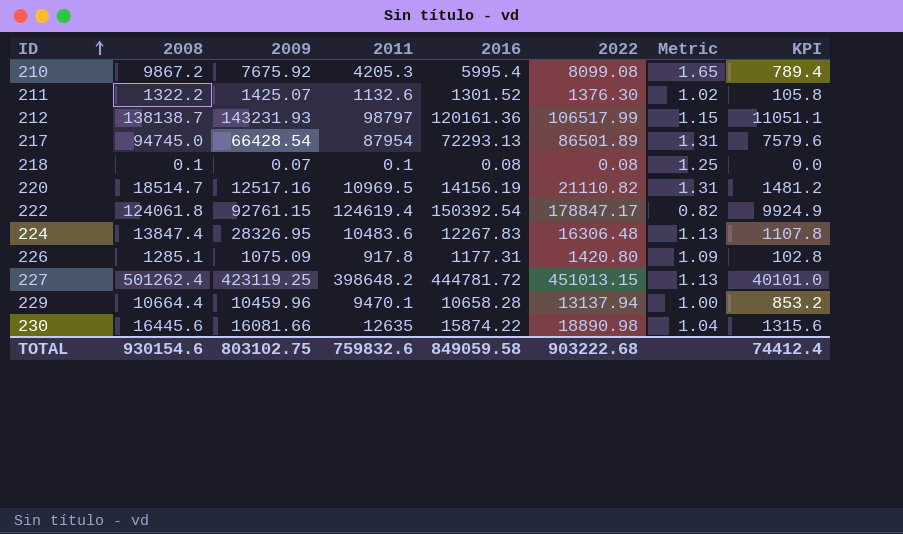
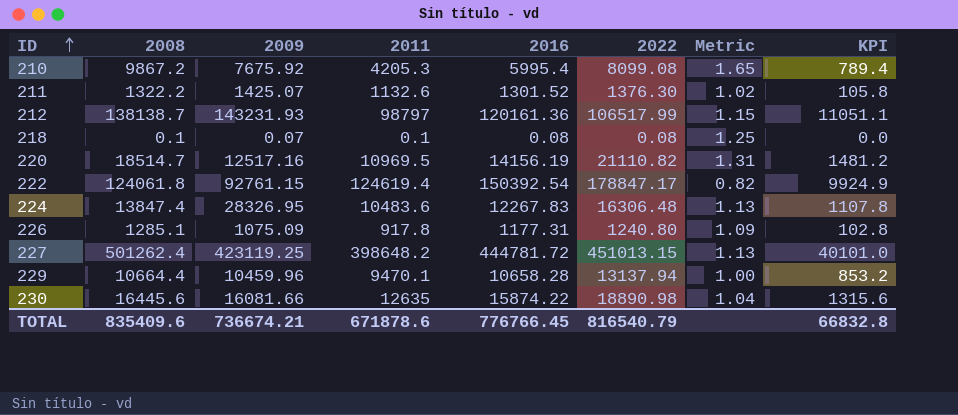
row 217: 94745.0 | 66428.54 | 87954 | 72293.13 | 86501.89 | 1.31 | 7579.6 -> none
226 | 2022: 1420.80 -> 1240.80
TOTAL | 2008: 930154.6 -> 835409.6
TOTAL | 2009: 803102.75 -> 736674.21
TOTAL | 2011: 759832.6 -> 671878.6
TOTAL | 2016: 849059.58 -> 776766.45
TOTAL | 2022: 903222.68 -> 816540.79
TOTAL | KPI: 74412.4 -> 66832.8

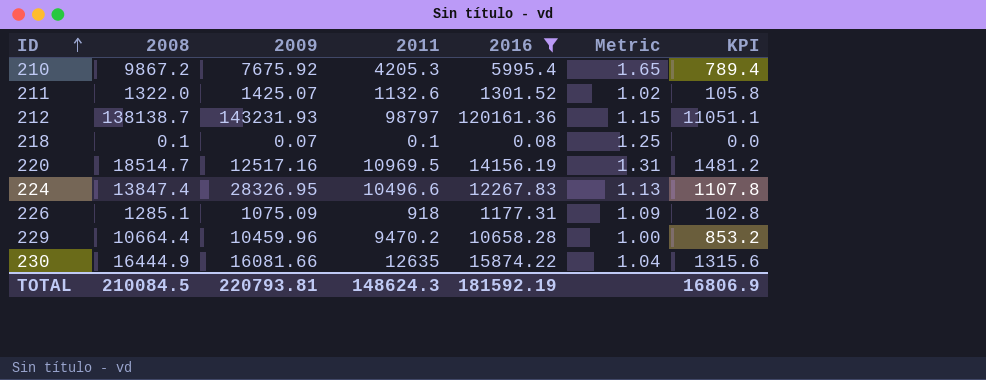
filter: none -> 2016 <= 120161.36
column 2022 | position: 6 -> none
211 | 2008: 1322.2 -> 1322.0
224 | 2011: 10483.6 -> 10496.6
226 | 2011: 917.8 -> 918
229 | 2011: 9470.1 -> 9470.2
230 | 2008: 16445.6 -> 16444.9
TOTAL | 2008: 835409.6 -> 210084.5
TOTAL | 2009: 736674.21 -> 220793.81
TOTAL | 2011: 671878.6 -> 148624.3
TOTAL | 2016: 776766.45 -> 181592.19
TOTAL | KPI: 66832.8 -> 16806.9

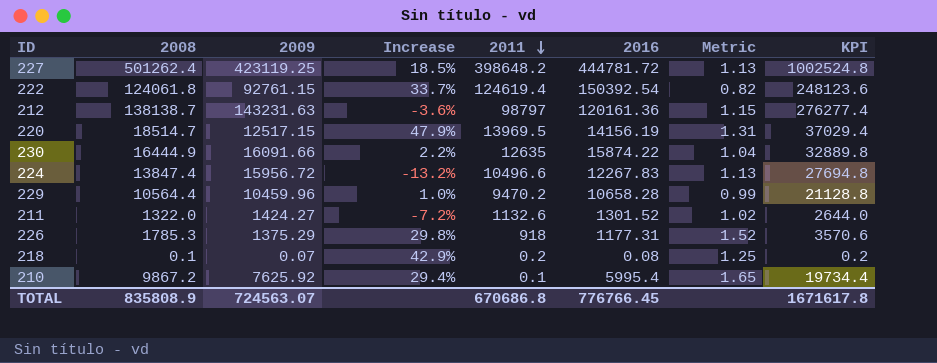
filter: 2016 <= 120161.36 -> none
row order: ID ascending -> 2011 descending
column Increase | formula: none -> ([2008] - [2009]) / [2009]
column KPI | formula: [2008] * 0.08 -> [2008] * 2
212 | 2009: 143231.93 -> 143231.63
220 | 2009: 12517.16 -> 12517.15
220 | 2011: 10969.5 -> 13969.5
230 | 2009: 16081.66 -> 16091.66
224 | 2009: 28326.95 -> 15956.72
229 | 2008: 10664.4 -> 10564.4
229 | Metric: 1.00 -> 0.99
211 | 2009: 1425.07 -> 1424.27
226 | 2008: 1285.1 -> 1785.3
226 | 2009: 1075.09 -> 1375.29
226 | Metric: 1.09 -> 1.52
218 | 2011: 0.1 -> 0.2
210 | 2009: 7675.92 -> 7625.92
210 | 2011: 4205.3 -> 0.1
TOTAL | 2008: 210084.5 -> 835808.9
TOTAL | 2009: 220793.81 -> 724563.07
TOTAL | 2011: 148624.3 -> 670686.8
TOTAL | 2016: 181592.19 -> 776766.45
TOTAL | KPI: 16806.9 -> 1671617.8

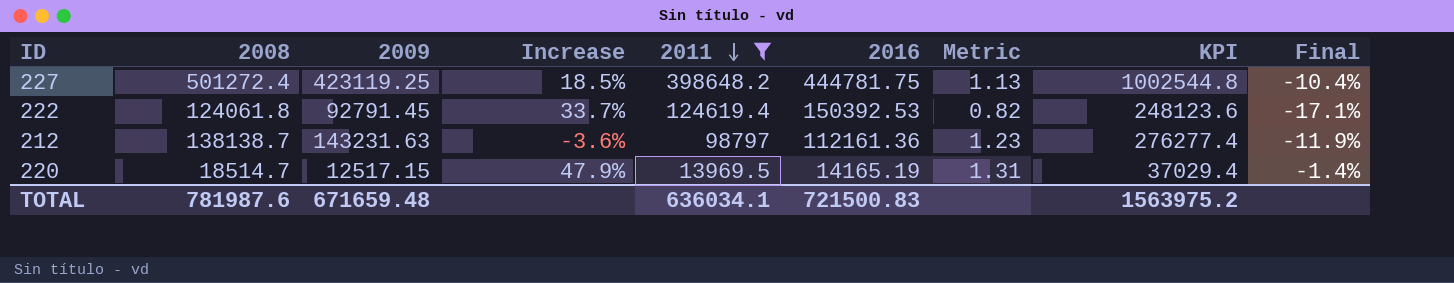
filter: none -> 2011 >= 13969.5
column Final | formula: none -> ([2011] - [2016]) / [2016]
227 | 2008: 501262.4 -> 501272.4
227 | 2016: 444781.72 -> 444781.75
227 | KPI: 1002524.8 -> 1002544.8
222 | 2009: 92761.15 -> 92791.45
222 | 2016: 150392.54 -> 150392.53
212 | 2016: 120161.36 -> 112161.36
212 | Metric: 1.15 -> 1.23
220 | 2016: 14156.19 -> 14165.19
TOTAL | 2008: 835808.9 -> 781987.6
TOTAL | 2009: 724563.07 -> 671659.48
TOTAL | 2011: 670686.8 -> 636034.1
TOTAL | 2016: 776766.45 -> 721500.83
TOTAL | KPI: 1671617.8 -> 1563975.2

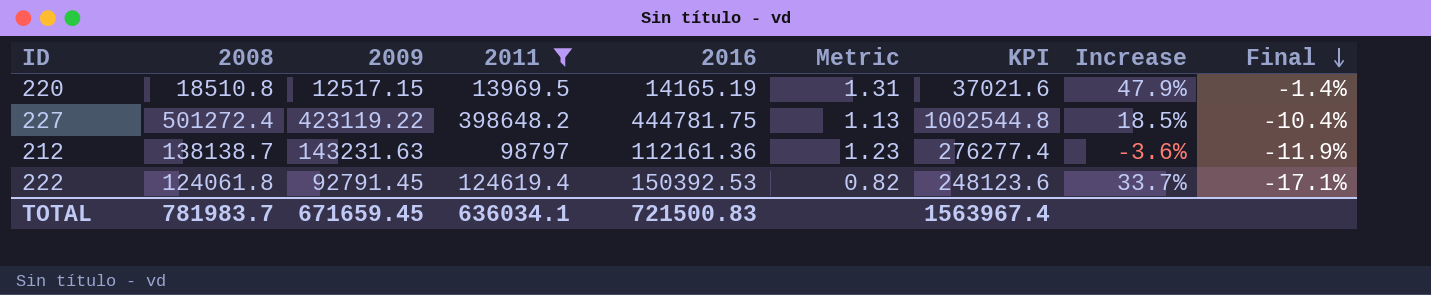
row order: 2011 descending -> Final descending
column Increase | position: 4 -> 8
220 | 2008: 18514.7 -> 18510.8
220 | KPI: 37029.4 -> 37021.6
227 | 2009: 423119.25 -> 423119.22
TOTAL | 2008: 781987.6 -> 781983.7
TOTAL | 2009: 671659.48 -> 671659.45
TOTAL | KPI: 1563975.2 -> 1563967.4

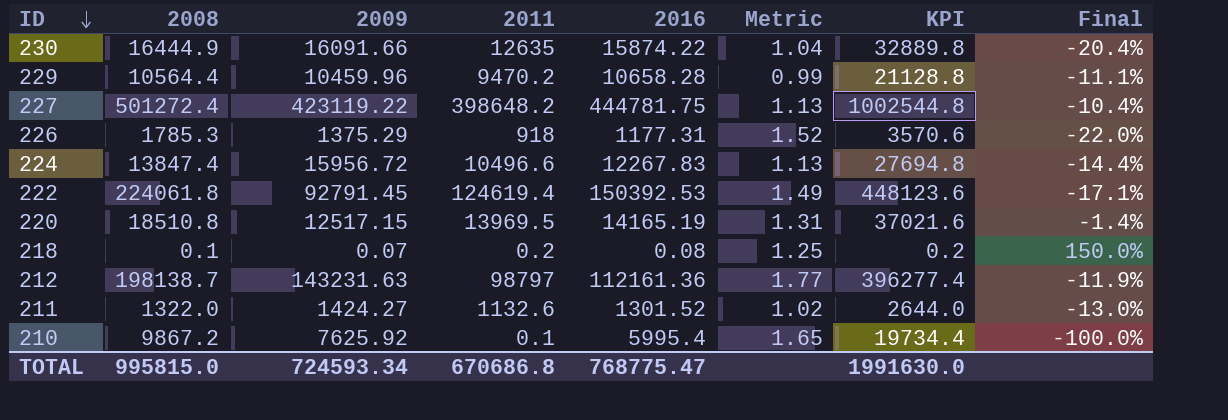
filter: 2011 >= 13969.5 -> none
row order: Final descending -> ID descending
column Increase | formula: ([2008] - [2009]) / [2009] -> none
222 | 2008: 124061.8 -> 224061.8
222 | Metric: 0.82 -> 1.49
222 | KPI: 248123.6 -> 448123.6
212 | 2008: 138138.7 -> 198138.7
212 | Metric: 1.23 -> 1.77
212 | KPI: 276277.4 -> 396277.4
TOTAL | 2008: 781983.7 -> 995815.0
TOTAL | 2009: 671659.45 -> 724593.34
TOTAL | 2011: 636034.1 -> 670686.8
TOTAL | 2016: 721500.83 -> 768775.47
TOTAL | KPI: 1563967.4 -> 1991630.0

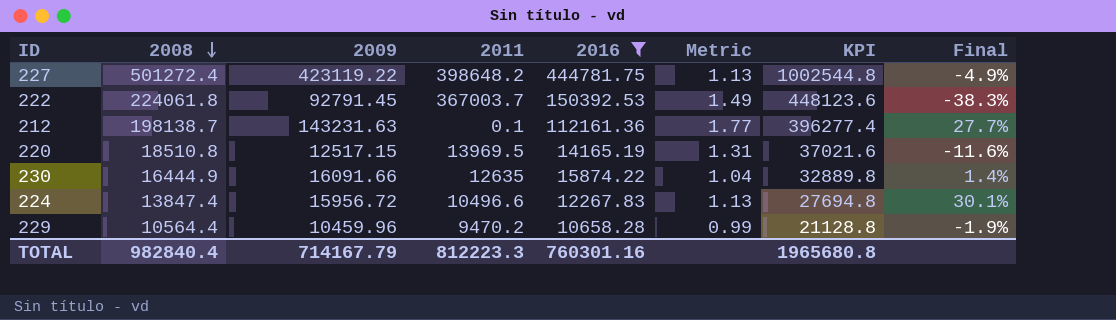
filter: none -> 2016 >= 10658.28
row order: ID descending -> 2008 descending
column Final | formula: ([2011] - [2016]) / [2016] -> ([2009] - [2016]) / [2016]
222 | 2011: 124619.4 -> 367003.7
212 | 2011: 98797 -> 0.1
TOTAL | 2008: 995815.0 -> 982840.4
TOTAL | 2009: 724593.34 -> 714167.79
TOTAL | 2011: 670686.8 -> 812223.3
TOTAL | 2016: 768775.47 -> 760301.16
TOTAL | KPI: 1991630.0 -> 1965680.8

